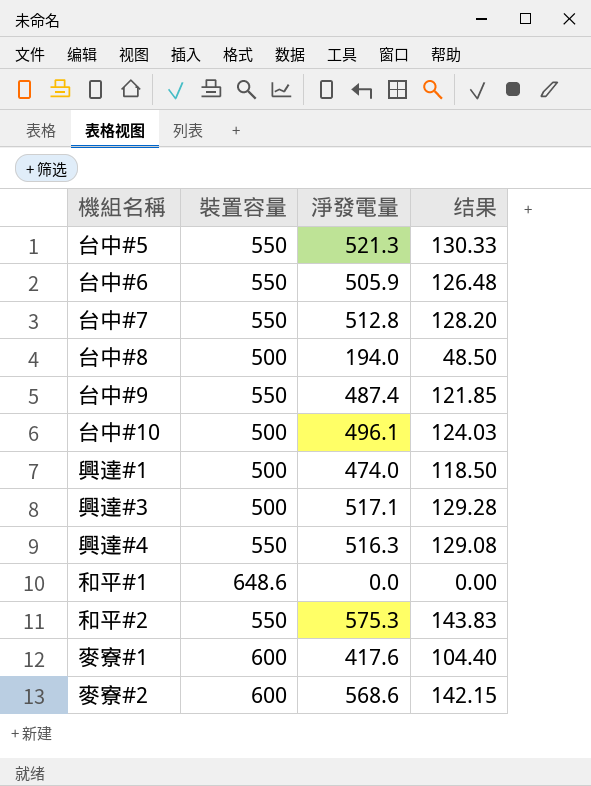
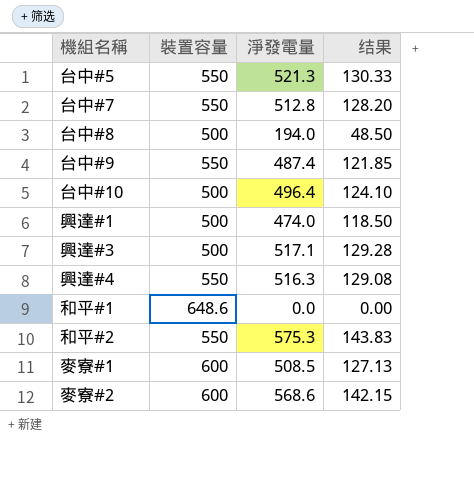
row 台中#6: 550 | 505.9 | 126.48 -> none
台中#10 | 淨發電量: 496.1 -> 496.4
台中#10 | 结果: 124.03 -> 124.10
麥寮#1 | 淨發電量: 417.6 -> 508.5
麥寮#1 | 结果: 104.40 -> 127.13

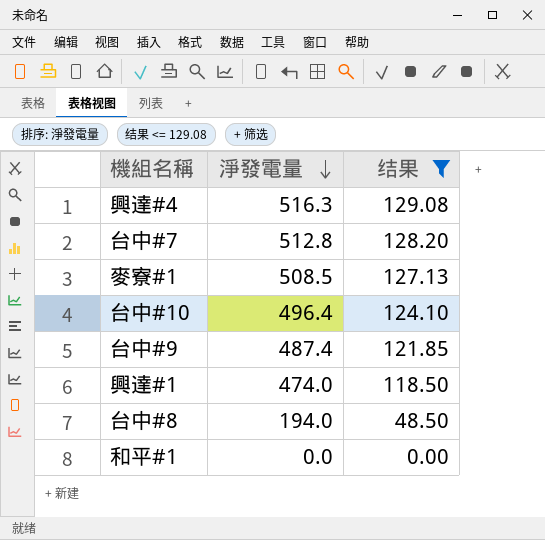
filter: none -> 结果 <= 129.08
row order: none -> 淨發電量 descending
column 裝置容量 | position: 2 -> none

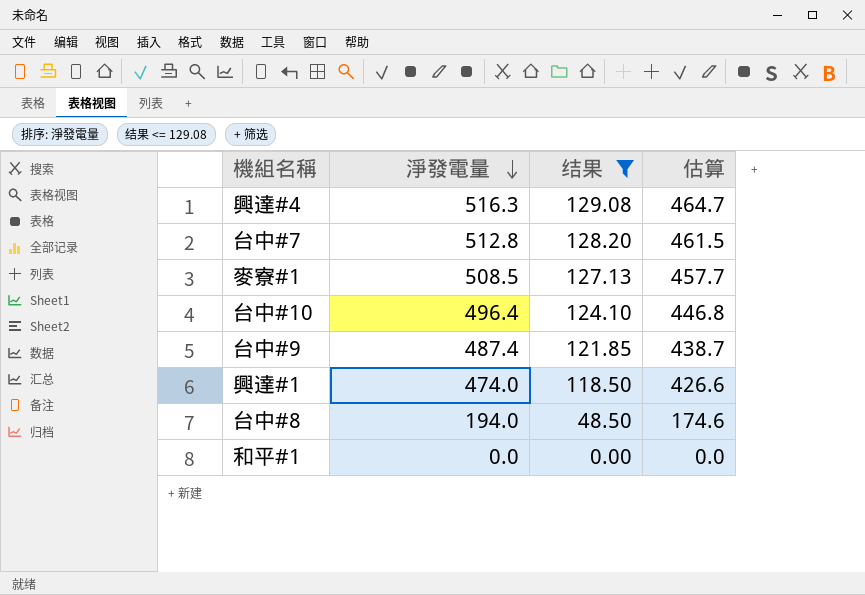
column 估算 | formula: none -> [淨發電量] * 0.9

